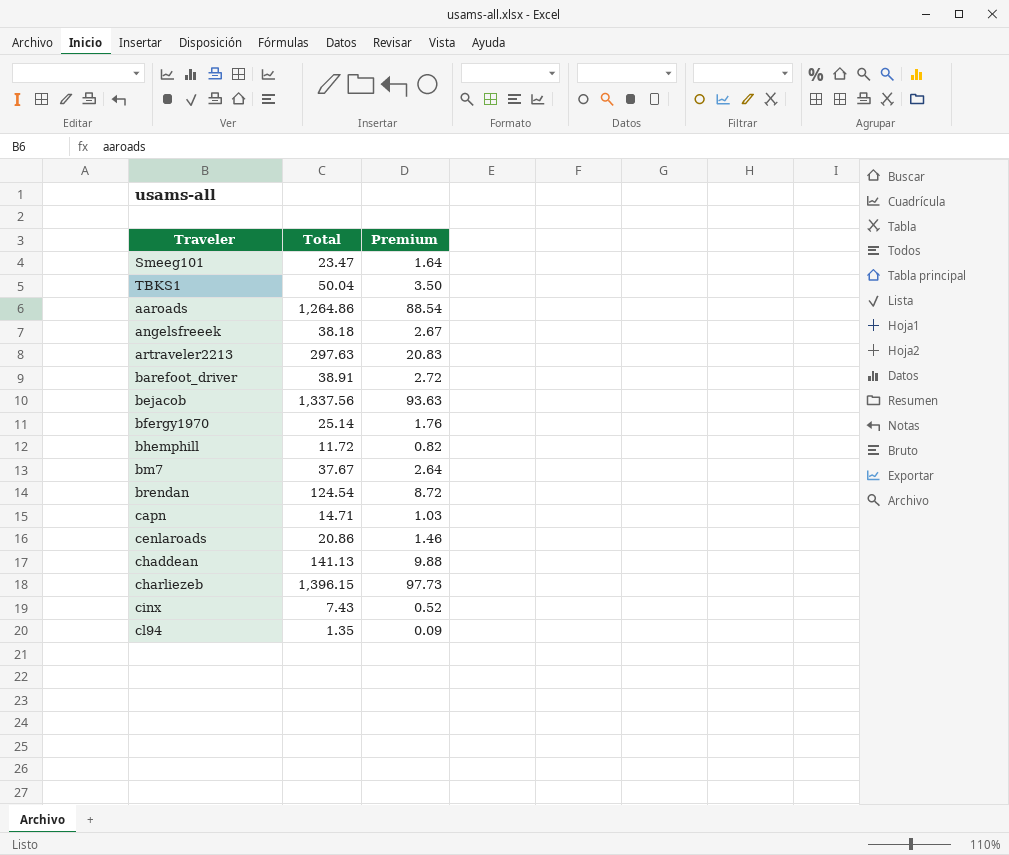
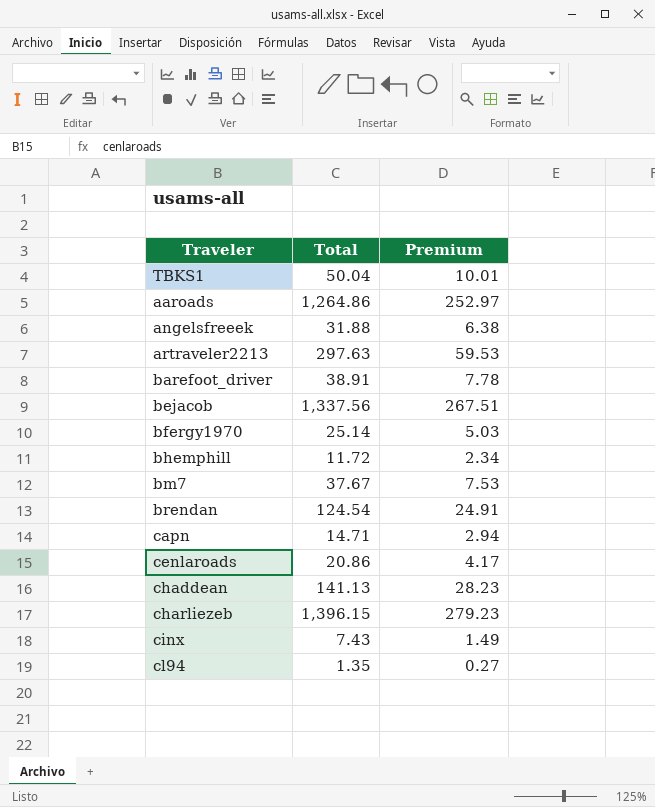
column Premium | formula: [Total] * 0.07 -> [Total] * 0.2
row Smeeg101: 23.47 | 1.64 -> none
angelsfreeek | Total: 38.18 -> 31.88

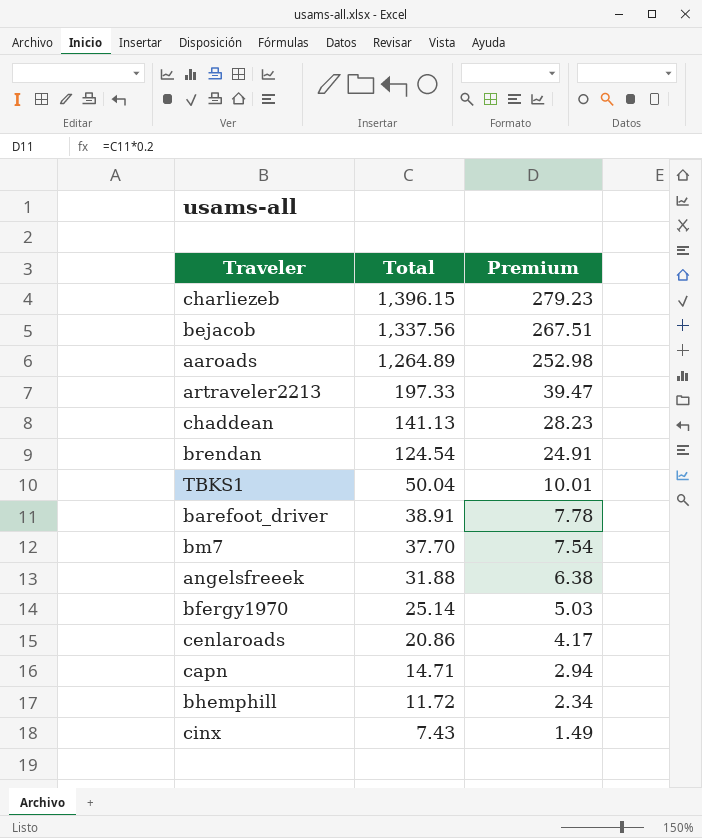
row order: none -> Total descending
row cl94: 1.35 | 0.27 -> none
aaroads | Total: 1,264.86 -> 1,264.89
aaroads | Premium: 252.97 -> 252.98
artraveler2213 | Total: 297.63 -> 197.33
artraveler2213 | Premium: 59.53 -> 39.47
bm7 | Total: 37.67 -> 37.70
bm7 | Premium: 7.53 -> 7.54

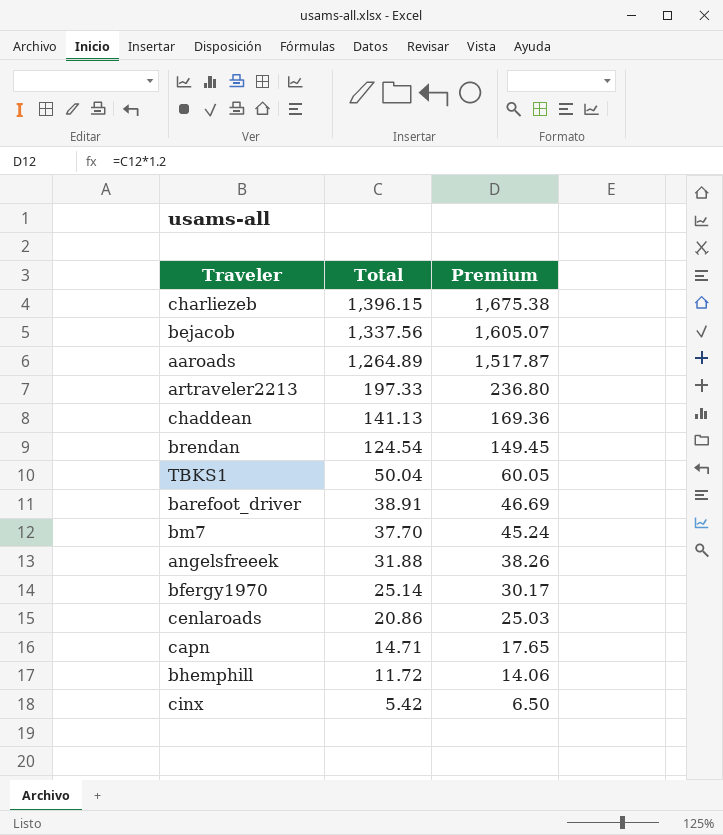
column Premium | formula: [Total] * 0.2 -> [Total] * 1.2
cinx | Total: 7.43 -> 5.42

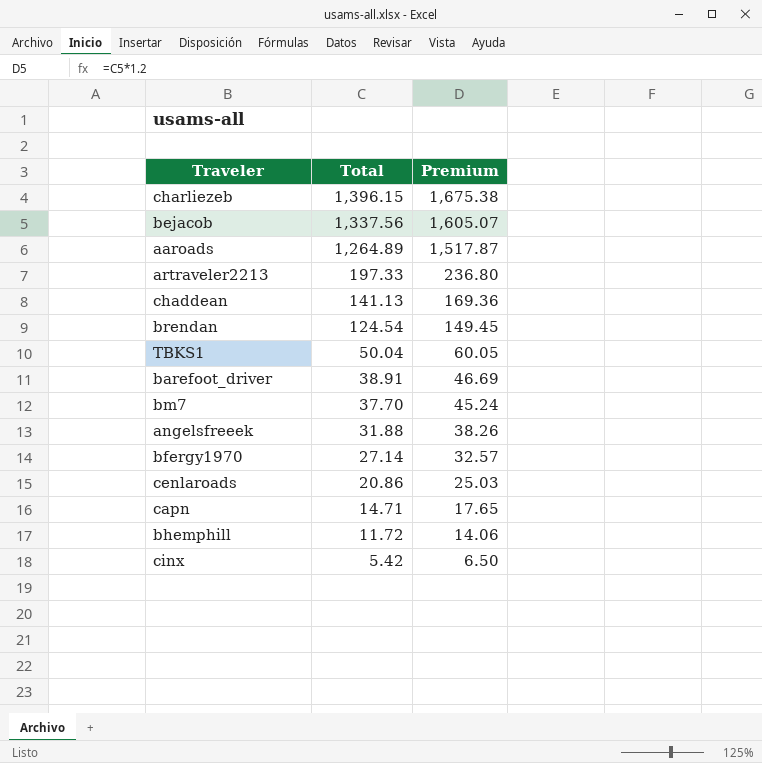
bfergy1970 | Total: 25.14 -> 27.14
bfergy1970 | Premium: 30.17 -> 32.57

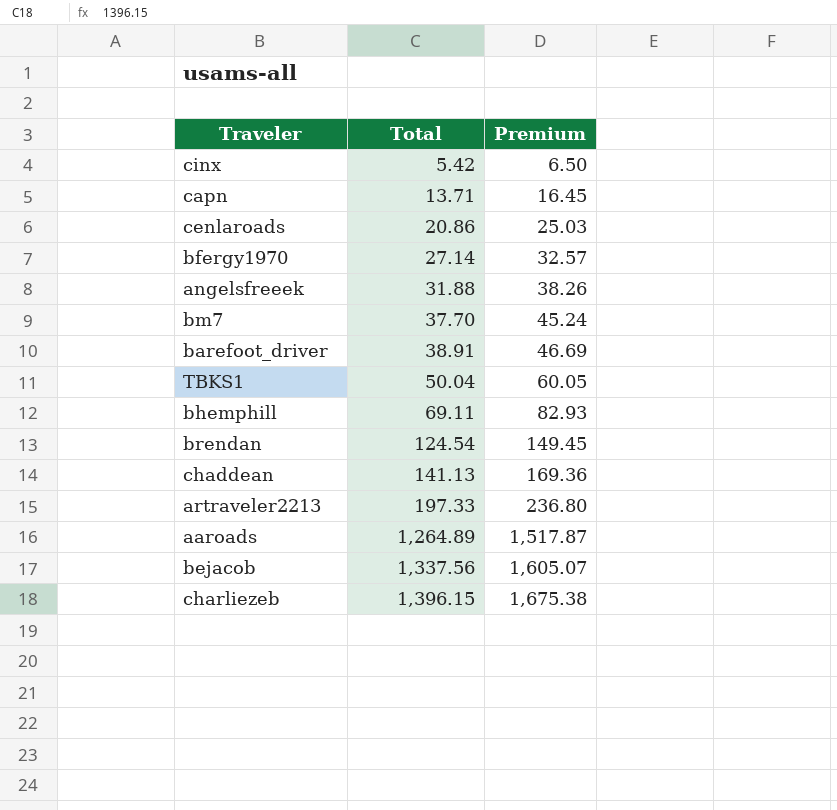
row order: Total descending -> Total ascending
capn | Total: 14.71 -> 13.71
capn | Premium: 17.65 -> 16.45
bhemphill | Total: 11.72 -> 69.11
bhemphill | Premium: 14.06 -> 82.93

